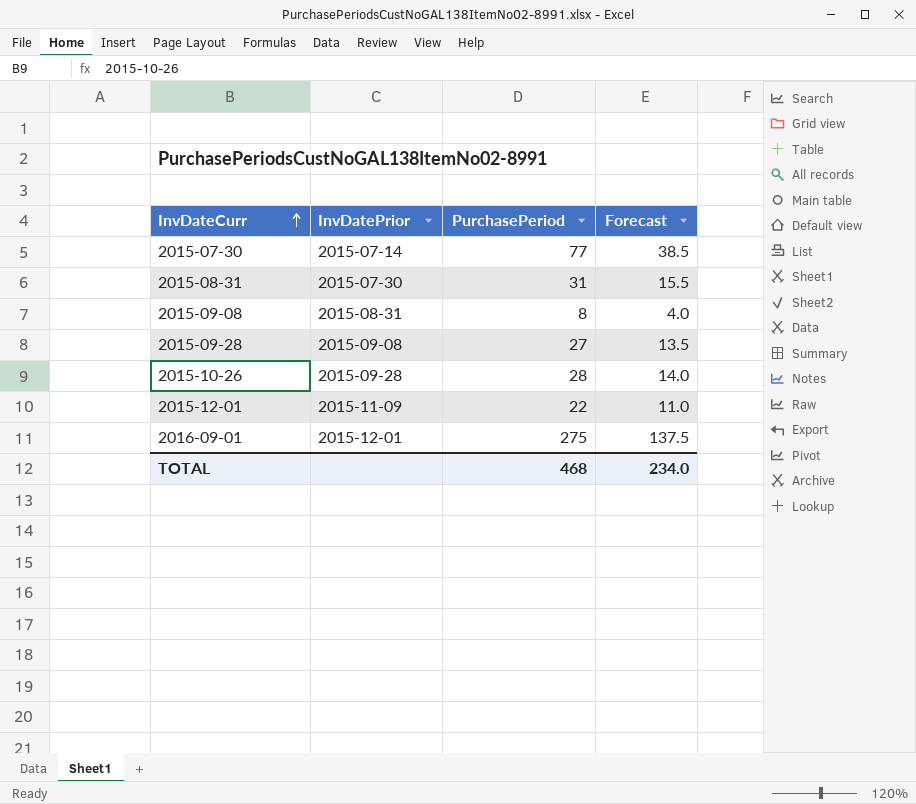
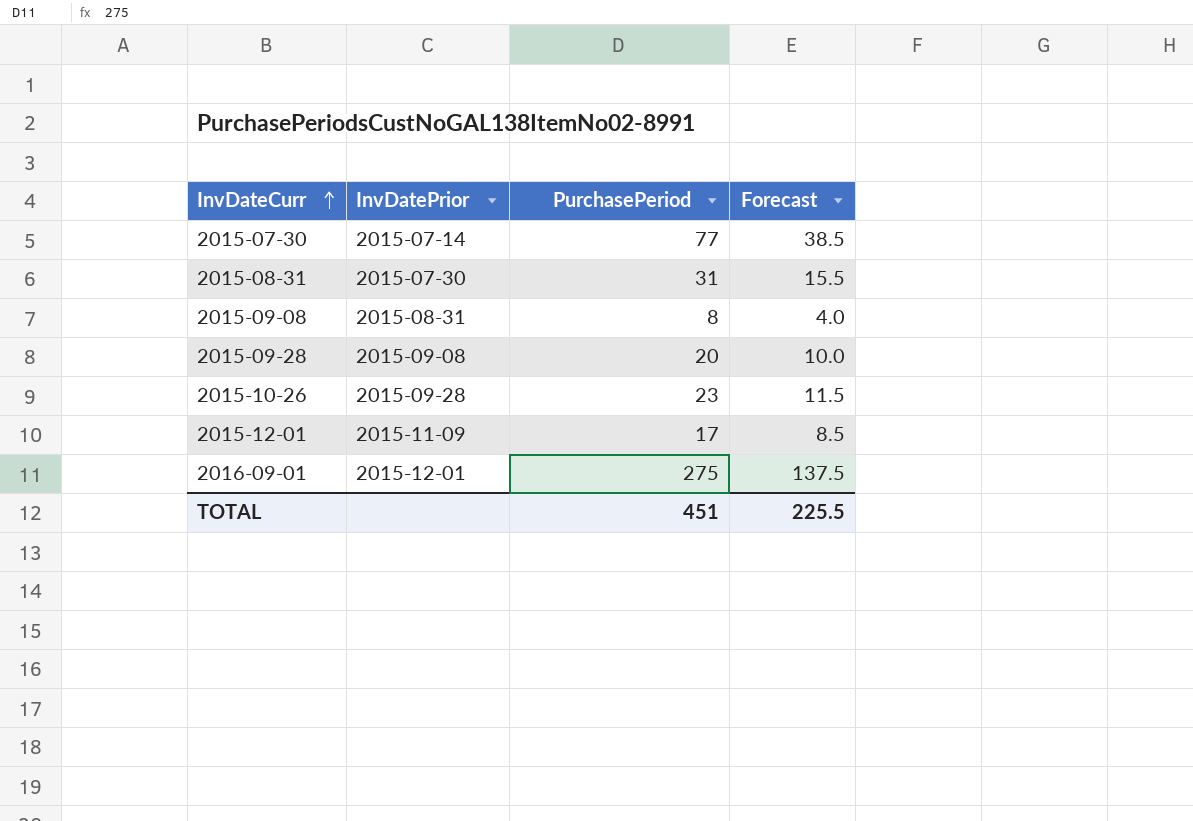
2015-09-28 | PurchasePeriod: 27 -> 20
2015-09-28 | Forecast: 13.5 -> 10.0
2015-10-26 | PurchasePeriod: 28 -> 23
2015-10-26 | Forecast: 14.0 -> 11.5
2015-12-01 | PurchasePeriod: 22 -> 17
2015-12-01 | Forecast: 11.0 -> 8.5
TOTAL | PurchasePeriod: 468 -> 451
TOTAL | Forecast: 234.0 -> 225.5

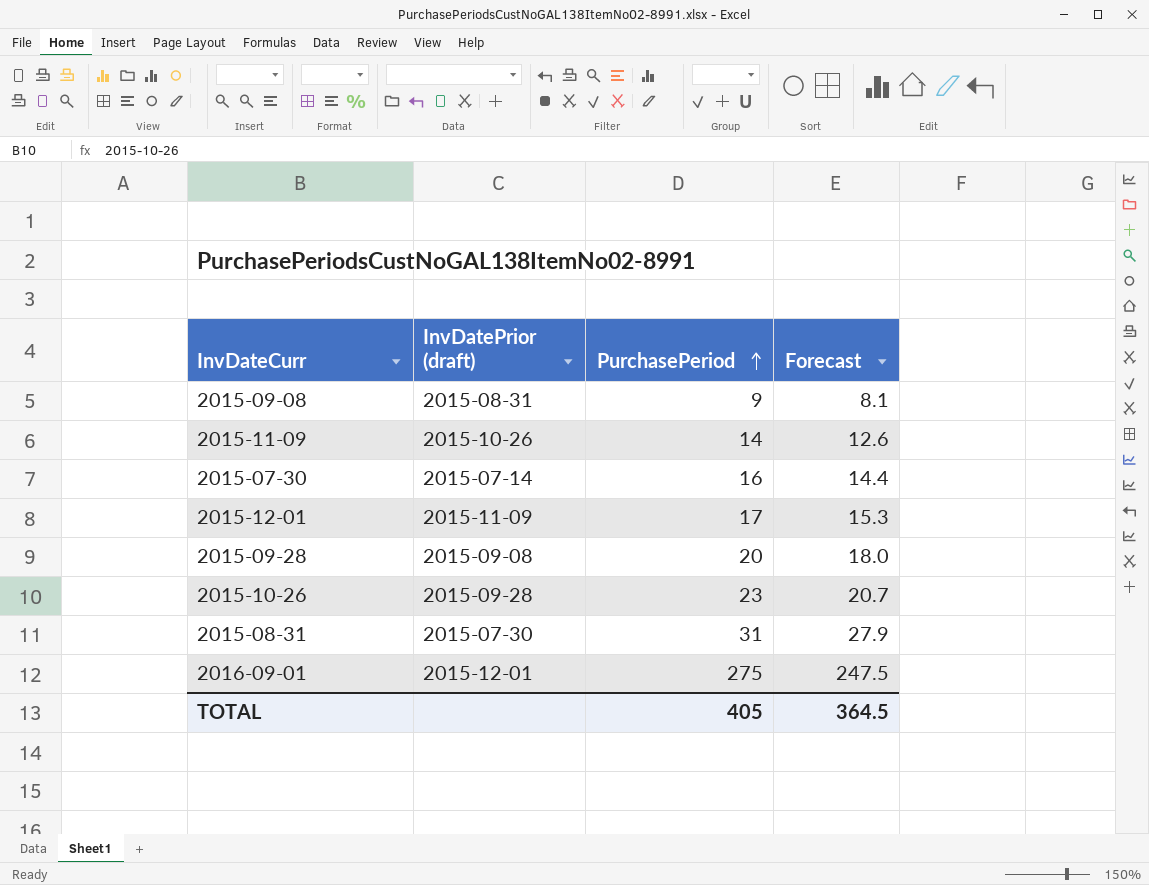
row order: InvDateCurr ascending -> PurchasePeriod ascending
column name: InvDatePrior -> InvDatePrior (draft)
column Forecast | formula: [PurchasePeriod] * 0.5 -> [PurchasePeriod] * 0.9
2015-09-08 | PurchasePeriod: 8 -> 9
row 2015-11-09: none -> 2015-10-26 | 14 | 12.6
2015-07-30 | PurchasePeriod: 77 -> 16
TOTAL | PurchasePeriod: 451 -> 405
TOTAL | Forecast: 225.5 -> 364.5

